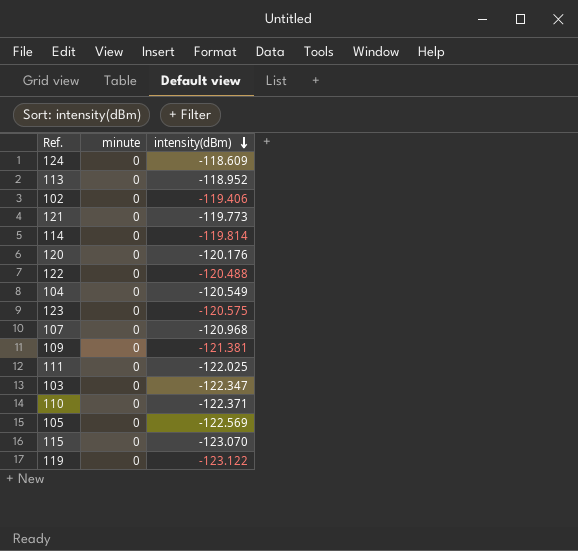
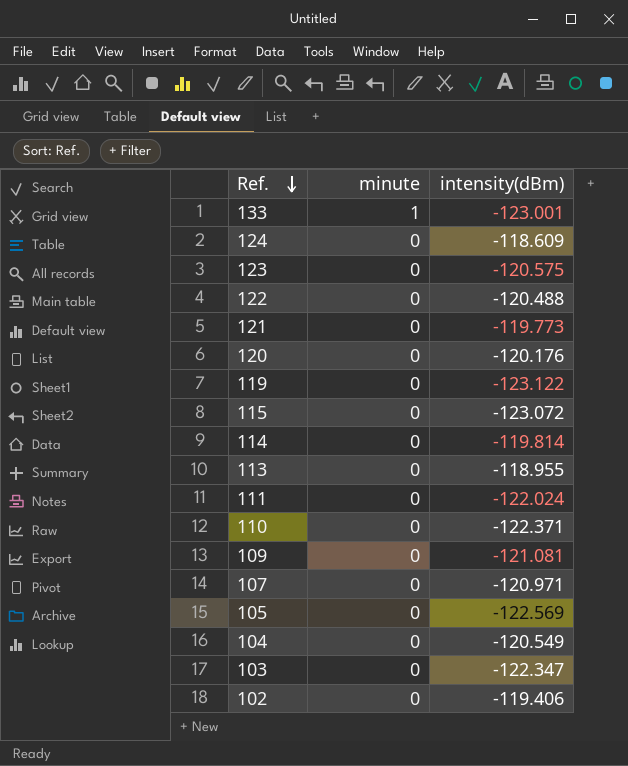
row order: intensity(dBm) descending -> Ref. descending
row 133: none -> 1 | -123.001
115 | intensity(dBm): -123.070 -> -123.072
113 | intensity(dBm): -118.952 -> -118.955
111 | intensity(dBm): -122.025 -> -122.024
109 | intensity(dBm): -121.381 -> -121.081
107 | intensity(dBm): -120.968 -> -120.971

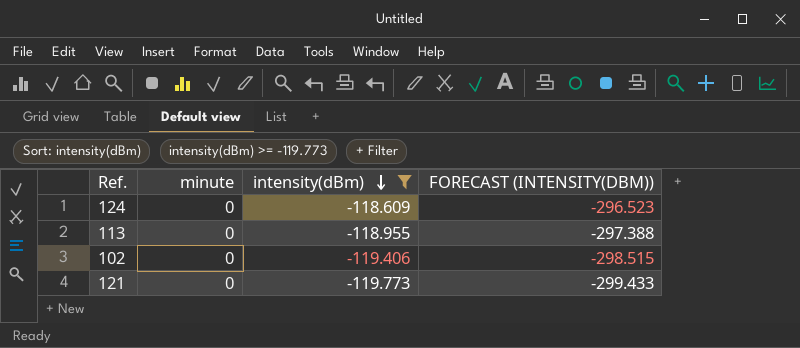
filter: none -> intensity(dBm) >= -119.773
row order: Ref. descending -> intensity(dBm) descending
column FORECAST (INTENSITY(DBM)) | formula: none -> [intensity(dBm)] * 2.5

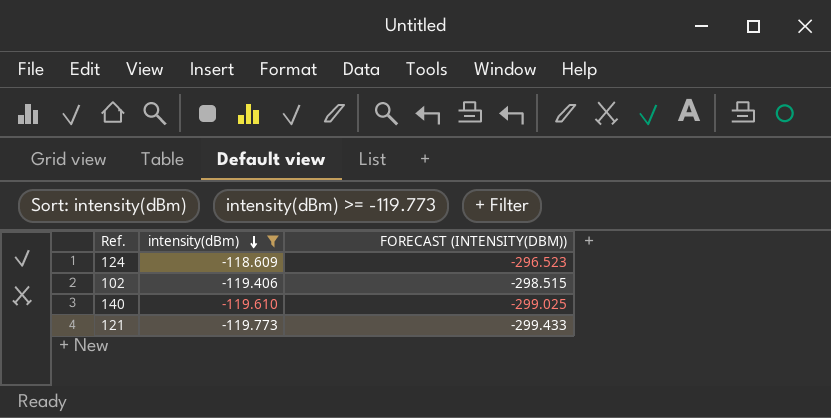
column minute | position: 2 -> none
row 113: 0 | -118.955 | -297.388 -> none
row 140: none -> -119.610 | -299.025

